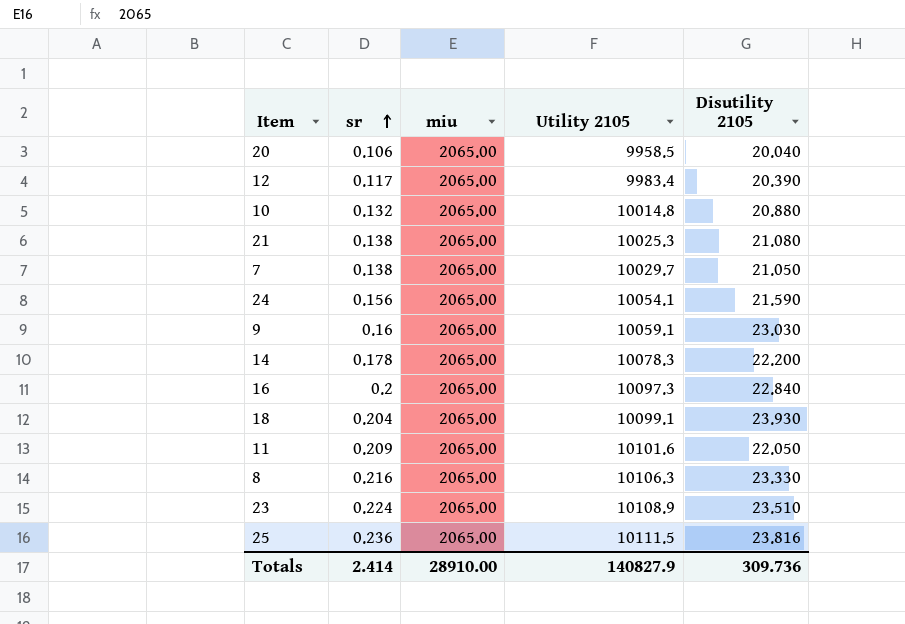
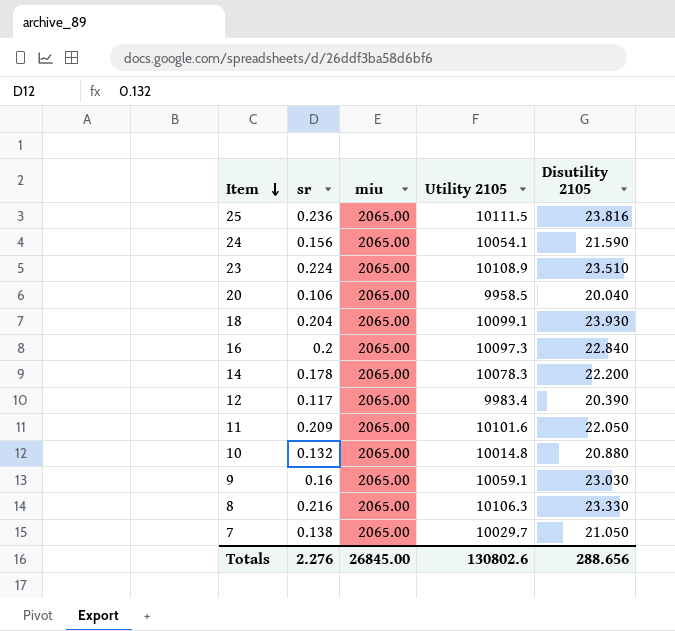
row order: sr ascending -> Item descending
row 21: 0.138 | 2065.00 | 10025.3 | 21.080 -> none
Totals | sr: 2.414 -> 2.276
Totals | miu: 28910.00 -> 26845.00
Totals | Utility 2105: 140827.9 -> 130802.6
Totals | Disutility 2105: 309.736 -> 288.656

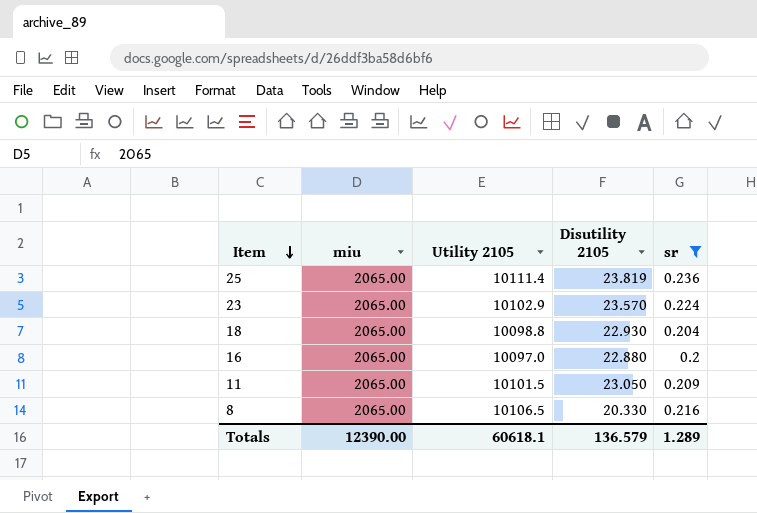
filter: none -> sr >= 0.2
column sr | position: 2 -> 5
25 | Utility 2105: 10111.5 -> 10111.4
25 | Disutility 2105: 23.816 -> 23.819
23 | Utility 2105: 10108.9 -> 10102.9
23 | Disutility 2105: 23.510 -> 23.570
18 | Utility 2105: 10099.1 -> 10098.8
18 | Disutility 2105: 23.930 -> 22.930
16 | Utility 2105: 10097.3 -> 10097.0
16 | Disutility 2105: 22.840 -> 22.880
11 | Utility 2105: 10101.6 -> 10101.5
11 | Disutility 2105: 22.050 -> 23.050
8 | Utility 2105: 10106.3 -> 10106.5
8 | Disutility 2105: 23.330 -> 20.330
Totals | miu: 26845.00 -> 12390.00
Totals | Utility 2105: 130802.6 -> 60618.1
Totals | Disutility 2105: 288.656 -> 136.579
Totals | sr: 2.276 -> 1.289

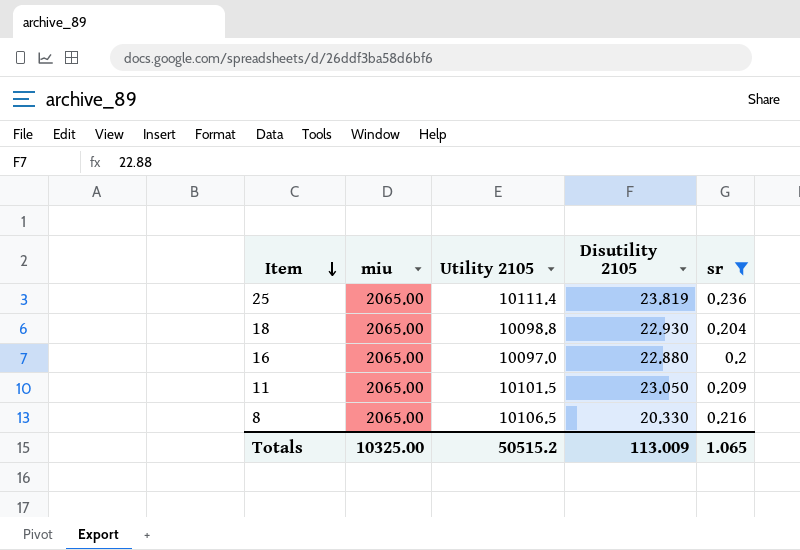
row 23: 2065.00 | 10102.9 | 23.570 | 0.224 -> none
Totals | miu: 12390.00 -> 10325.00
Totals | Utility 2105: 60618.1 -> 50515.2
Totals | Disutility 2105: 136.579 -> 113.009
Totals | sr: 1.289 -> 1.065

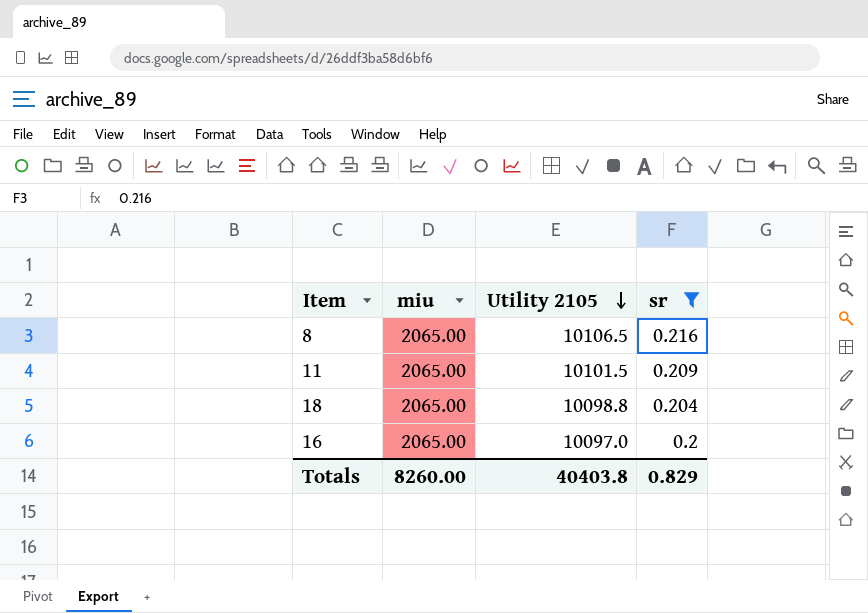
row order: Item descending -> Utility 2105 descending
column Disutility 2105 | position: 4 -> none
row 25: 2065.00 | 10111.4 | 23.819 | 0.236 -> none
Totals | miu: 10325.00 -> 8260.00
Totals | Utility 2105: 50515.2 -> 40403.8
Totals | sr: 1.065 -> 0.829

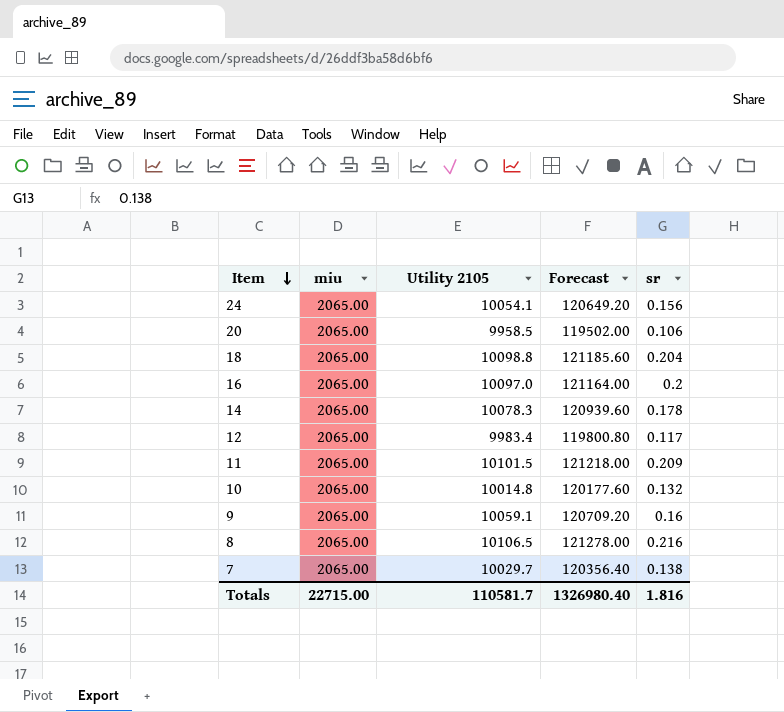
filter: sr >= 0.2 -> none
row order: Utility 2105 descending -> Item descending
column Forecast | formula: none -> [Utility 2105] * 12
Totals | miu: 8260.00 -> 22715.00
Totals | Utility 2105: 40403.8 -> 110581.7
Totals | sr: 0.829 -> 1.816

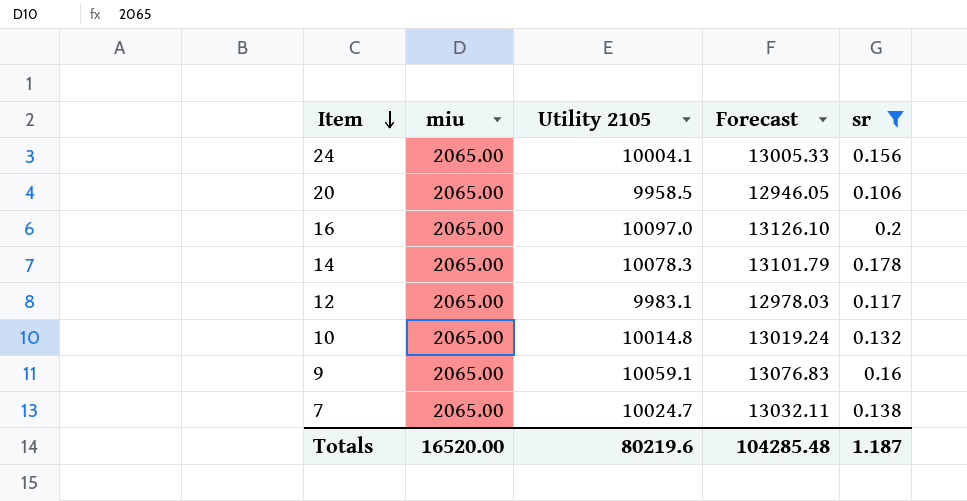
filter: none -> sr <= 0.2
column Forecast | formula: [Utility 2105] * 12 -> [Utility 2105] * 1.3
24 | Utility 2105: 10054.1 -> 10004.1
12 | Utility 2105: 9983.4 -> 9983.1
7 | Utility 2105: 10029.7 -> 10024.7
Totals | miu: 22715.00 -> 16520.00
Totals | Utility 2105: 110581.7 -> 80219.6
Totals | Forecast: 1326980.40 -> 104285.48
Totals | sr: 1.816 -> 1.187

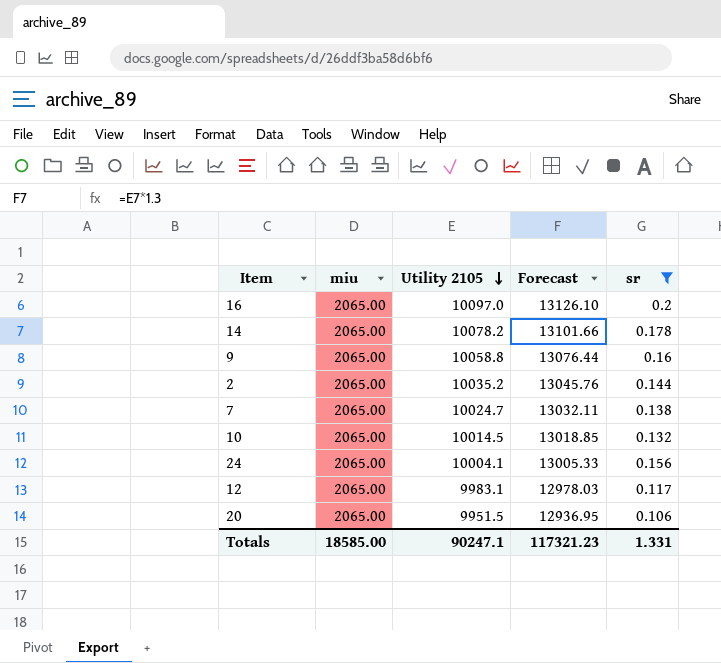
row order: Item descending -> Utility 2105 descending
14 | Utility 2105: 10078.3 -> 10078.2
14 | Forecast: 13101.79 -> 13101.66
9 | Utility 2105: 10059.1 -> 10058.8
9 | Forecast: 13076.83 -> 13076.44
row 2: none -> 2065.00 | 10035.2 | 13045.76 | 0.144
10 | Utility 2105: 10014.8 -> 10014.5
10 | Forecast: 13019.24 -> 13018.85
20 | Utility 2105: 9958.5 -> 9951.5
20 | Forecast: 12946.05 -> 12936.95
Totals | miu: 16520.00 -> 18585.00
Totals | Utility 2105: 80219.6 -> 90247.1
Totals | Forecast: 104285.48 -> 117321.23
Totals | sr: 1.187 -> 1.331

